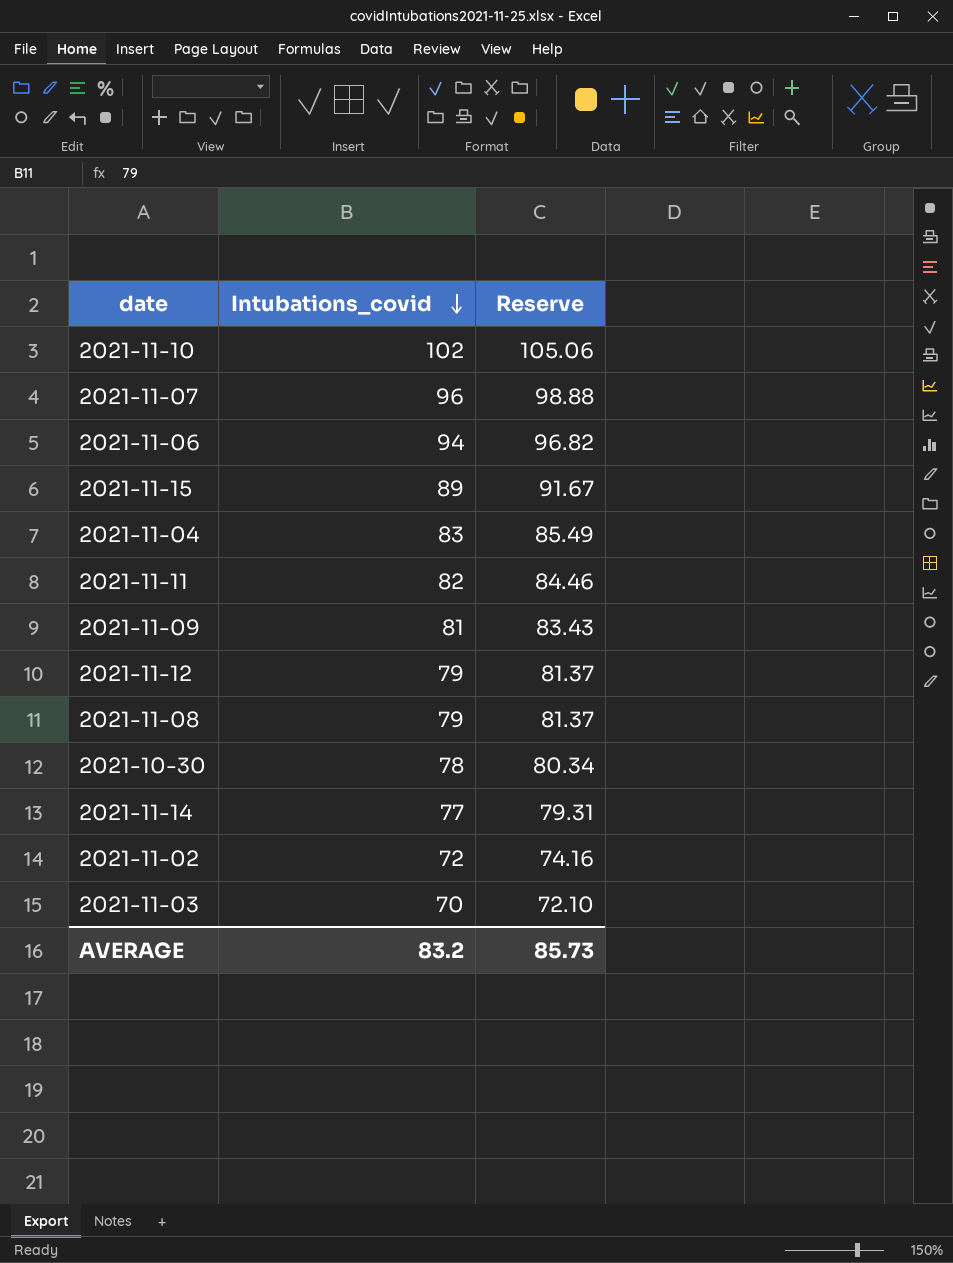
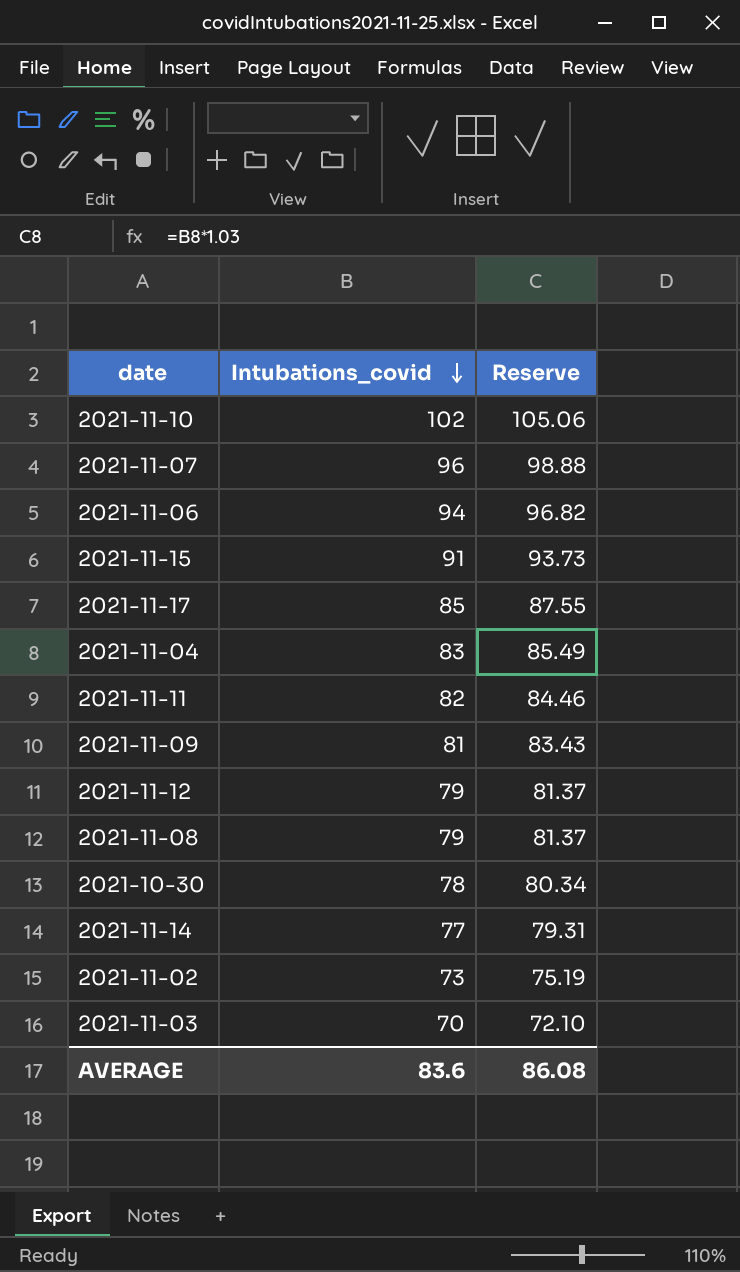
2021-11-15 | Intubations_covid: 89 -> 91
2021-11-15 | Reserve: 91.67 -> 93.73
row 2021-11-17: none -> 85 | 87.55
2021-11-02 | Intubations_covid: 72 -> 73
2021-11-02 | Reserve: 74.16 -> 75.19
AVERAGE | Intubations_covid: 83.2 -> 83.6
AVERAGE | Reserve: 85.73 -> 86.08

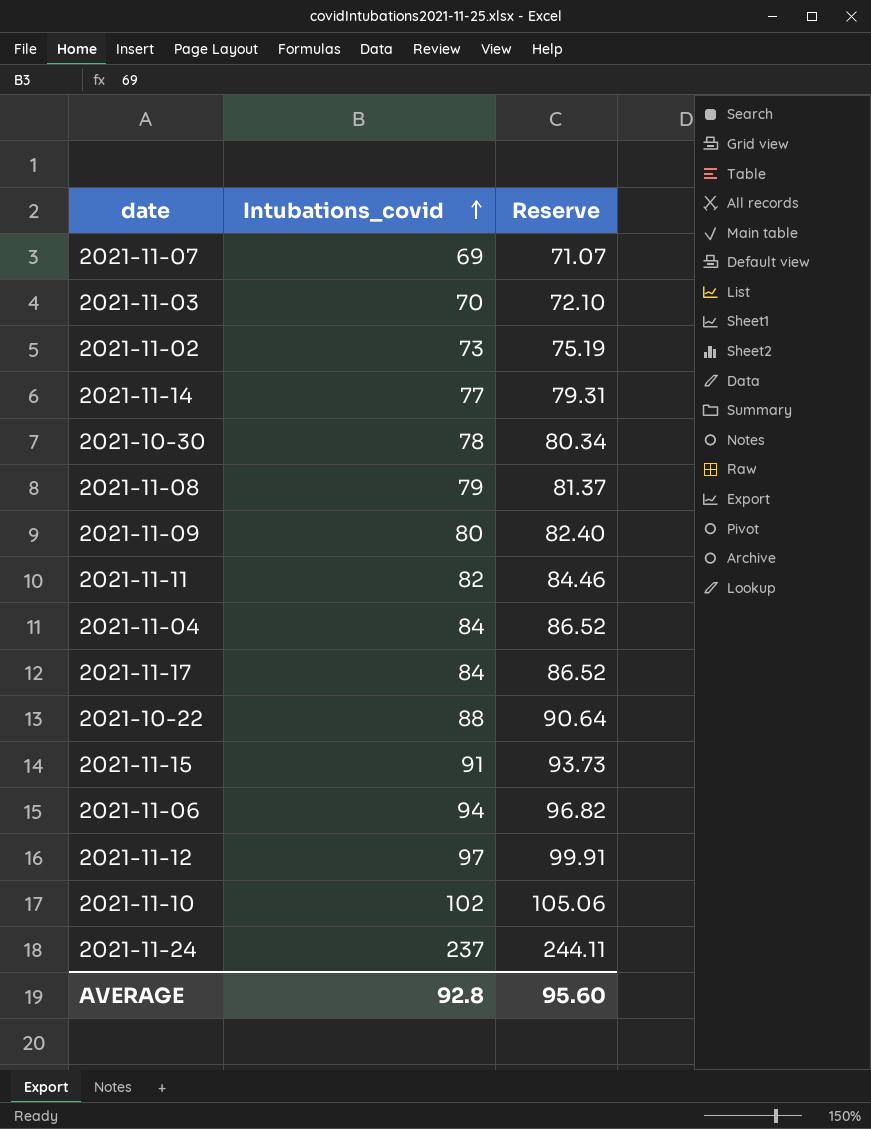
row order: Intubations_covid descending -> Intubations_covid ascending
2021-11-07 | Intubations_covid: 96 -> 69
2021-11-07 | Reserve: 98.88 -> 71.07
2021-11-09 | Intubations_covid: 81 -> 80
2021-11-09 | Reserve: 83.43 -> 82.40
2021-11-04 | Intubations_covid: 83 -> 84
2021-11-04 | Reserve: 85.49 -> 86.52
2021-11-17 | Intubations_covid: 85 -> 84
2021-11-17 | Reserve: 87.55 -> 86.52
row 2021-10-22: none -> 88 | 90.64
2021-11-12 | Intubations_covid: 79 -> 97
2021-11-12 | Reserve: 81.37 -> 99.91
row 2021-11-24: none -> 237 | 244.11
AVERAGE | Intubations_covid: 83.6 -> 92.8
AVERAGE | Reserve: 86.08 -> 95.60

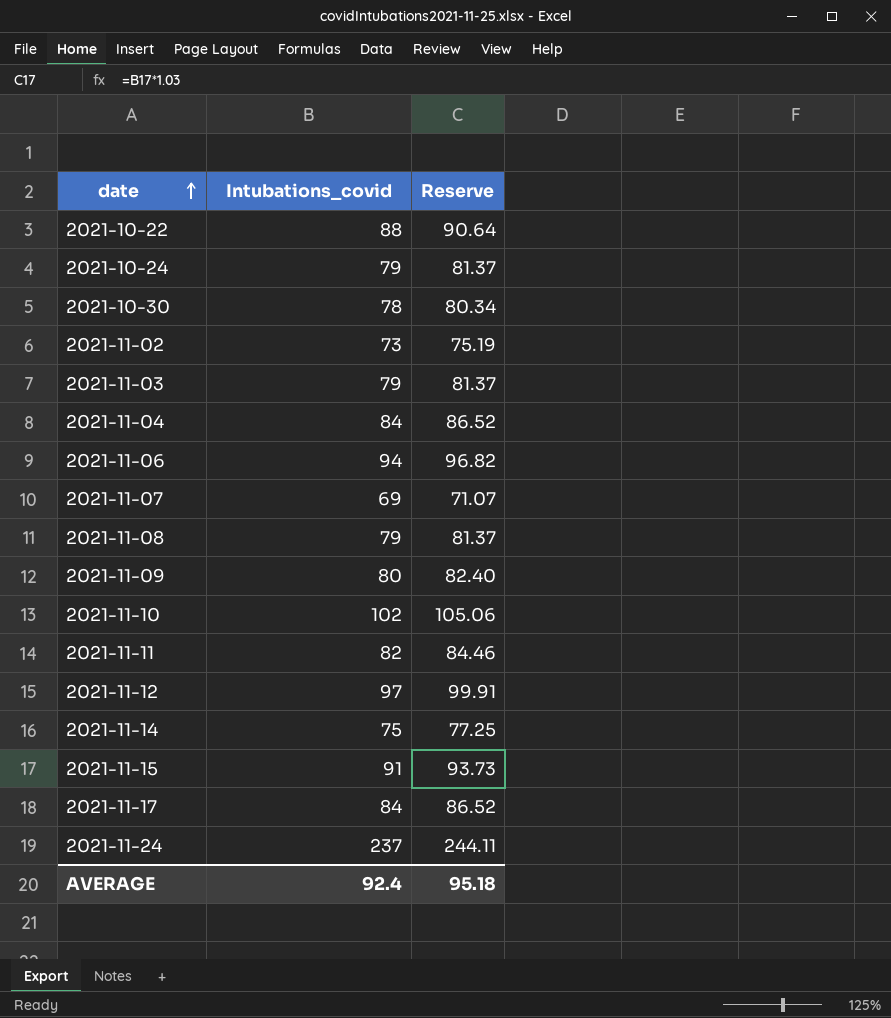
row order: Intubations_covid ascending -> date ascending
row 2021-10-24: none -> 79 | 81.37
2021-11-03 | Intubations_covid: 70 -> 79
2021-11-03 | Reserve: 72.10 -> 81.37
2021-11-14 | Intubations_covid: 77 -> 75
2021-11-14 | Reserve: 79.31 -> 77.25
AVERAGE | Intubations_covid: 92.8 -> 92.4
AVERAGE | Reserve: 95.60 -> 95.18

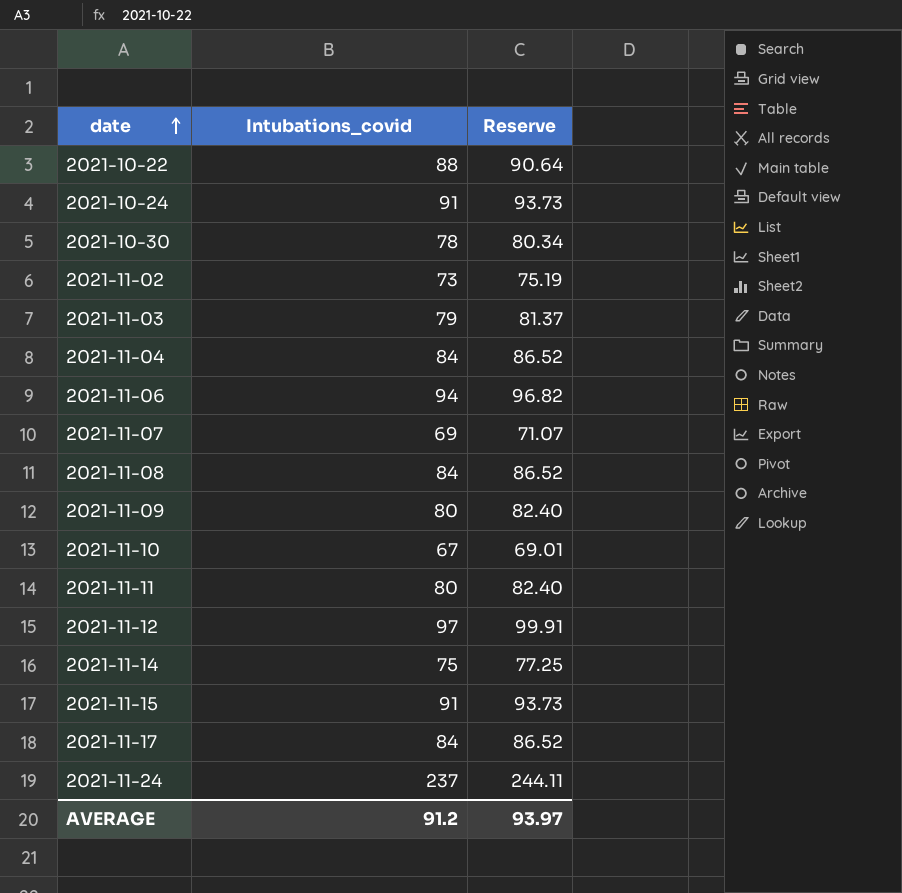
2021-10-24 | Intubations_covid: 79 -> 91
2021-10-24 | Reserve: 81.37 -> 93.73
2021-11-08 | Intubations_covid: 79 -> 84
2021-11-08 | Reserve: 81.37 -> 86.52
2021-11-10 | Intubations_covid: 102 -> 67
2021-11-10 | Reserve: 105.06 -> 69.01
2021-11-11 | Intubations_covid: 82 -> 80
2021-11-11 | Reserve: 84.46 -> 82.40
AVERAGE | Intubations_covid: 92.4 -> 91.2
AVERAGE | Reserve: 95.18 -> 93.97

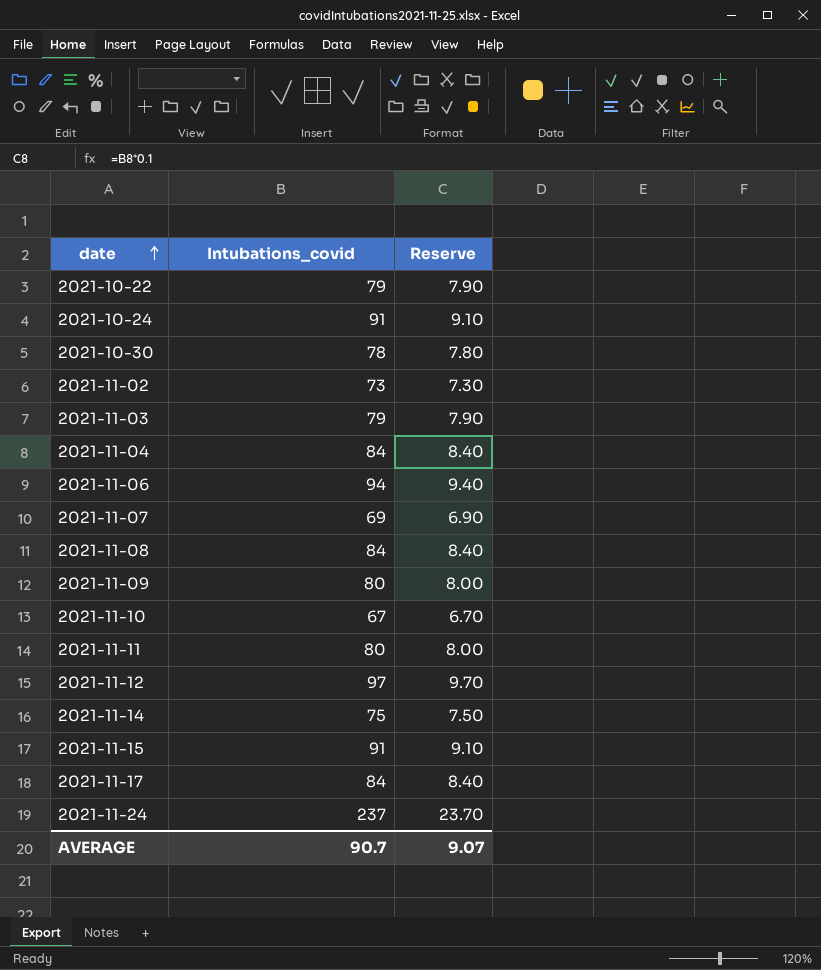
column Reserve | formula: [Intubations_covid] * 1.03 -> [Intubations_covid] * 0.1
2021-10-22 | Intubations_covid: 88 -> 79
AVERAGE | Intubations_covid: 91.2 -> 90.7
AVERAGE | Reserve: 93.97 -> 9.07

